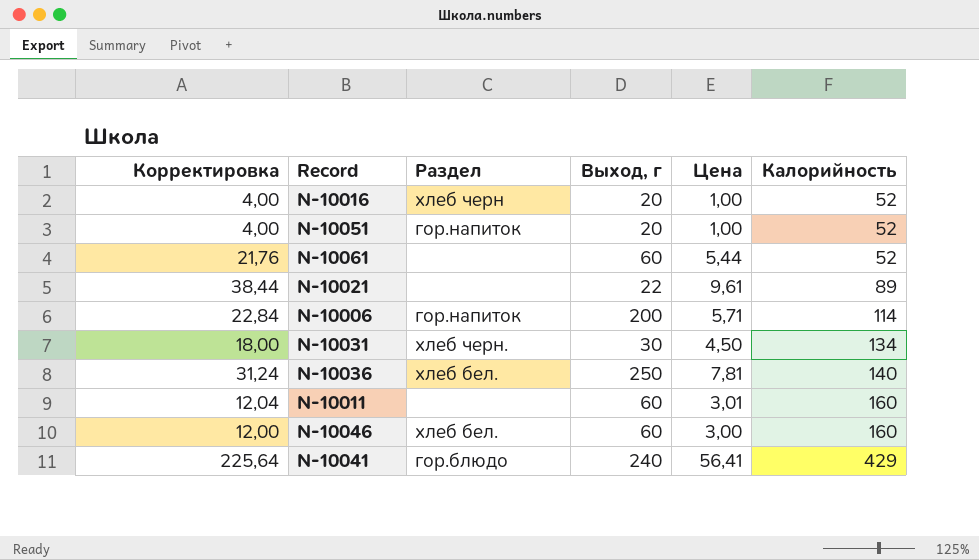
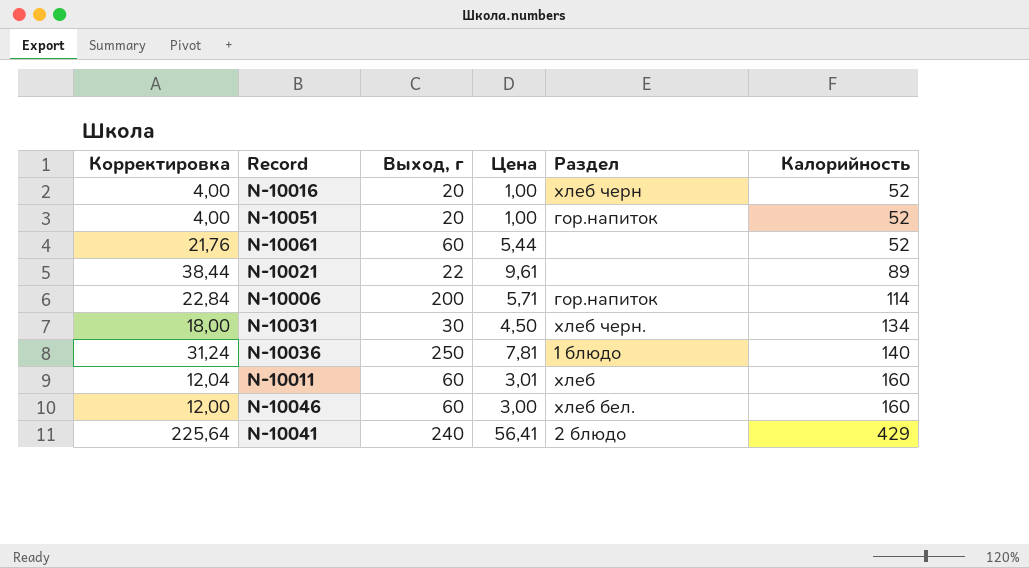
column Раздел | position: 3 -> 5
N-10036 | Раздел: хлеб бел. -> 1 блюдо
N-10011 | Раздел: none -> хлеб
N-10041 | Раздел: гор.блюдо -> 2 блюдо

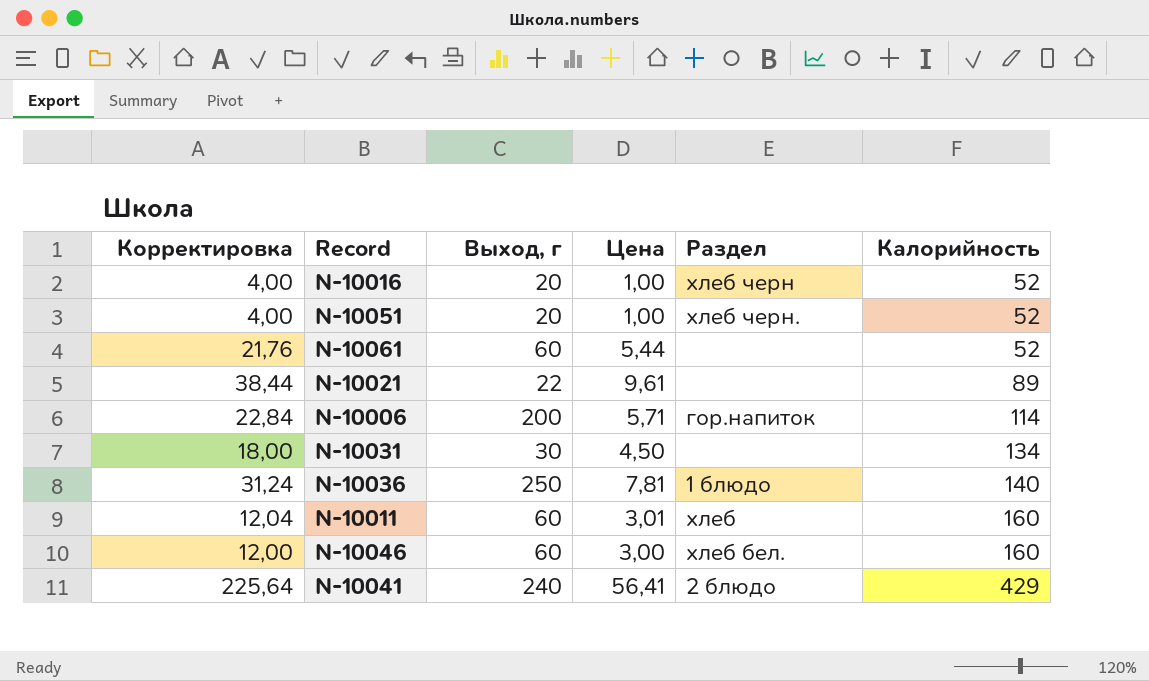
N-10051 | Раздел: гор.напиток -> хлеб черн.
N-10031 | Раздел: хлеб черн. -> none

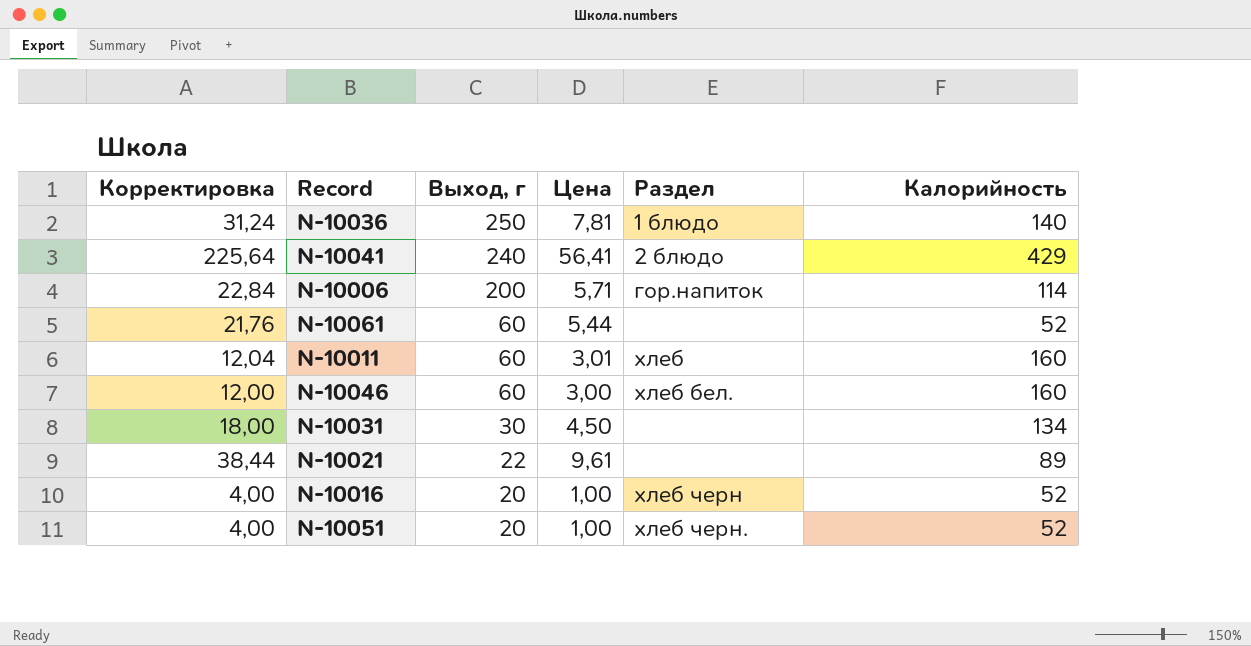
row order: Калорийность ascending -> Выход, г descending

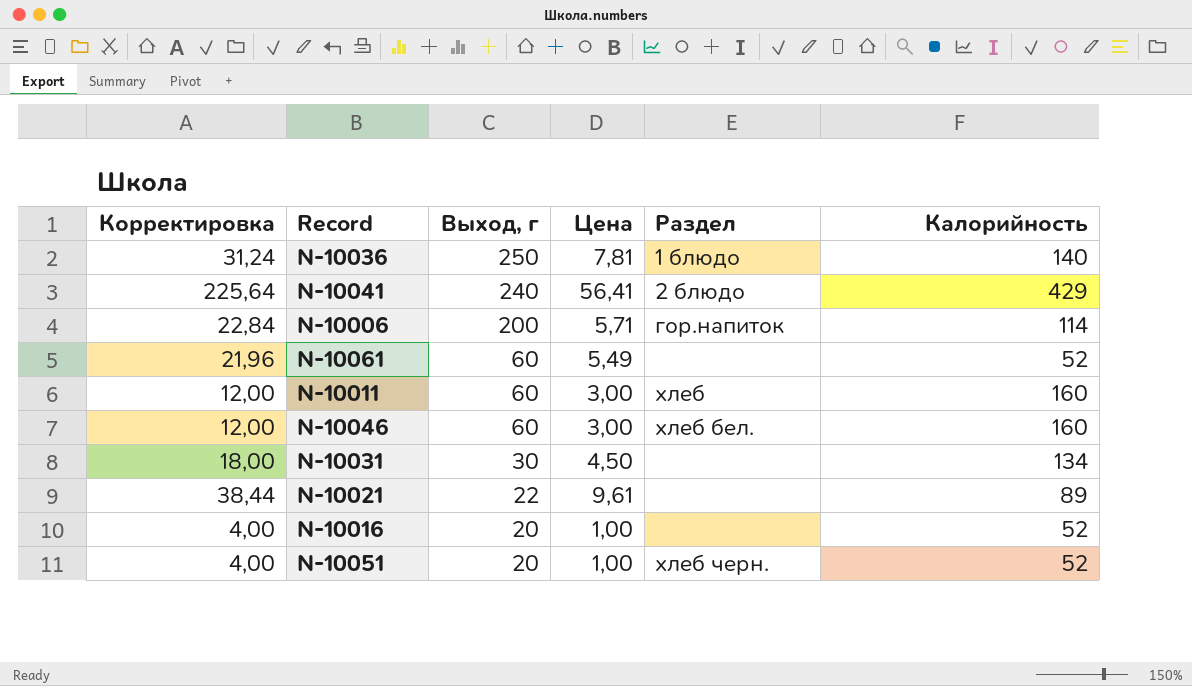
N-10061 | Корректировка: 21,76 -> 21,96
N-10061 | Цена: 5,44 -> 5,49
N-10011 | Корректировка: 12,04 -> 12,00
N-10011 | Цена: 3,01 -> 3,00
N-10016 | Раздел: хлеб черн -> none

